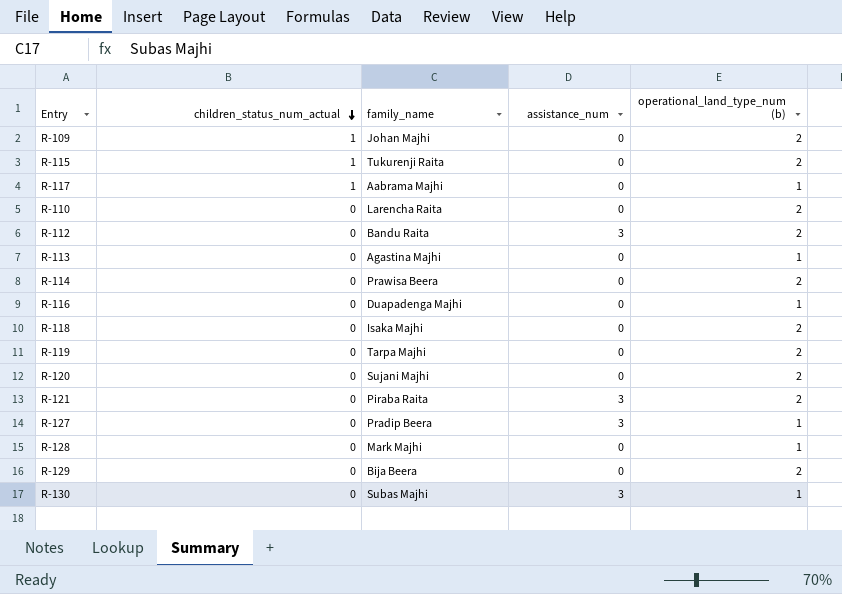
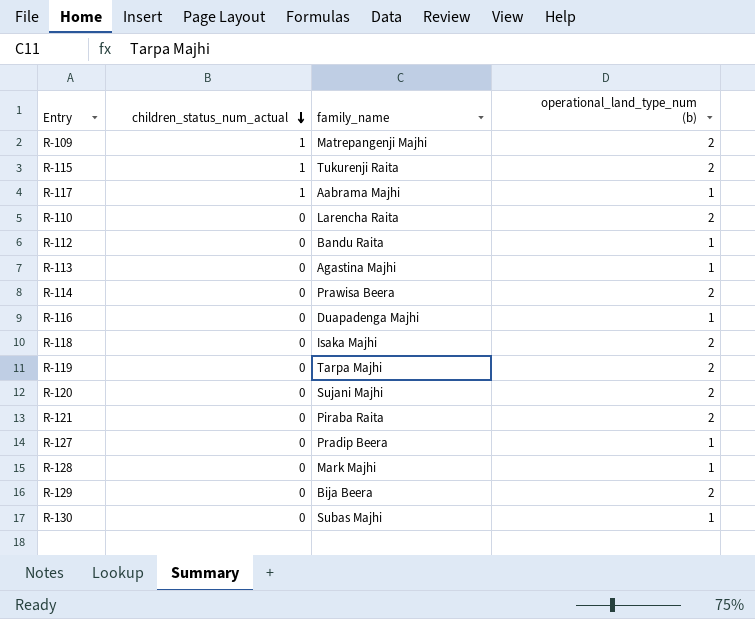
column assistance_num | position: 4 -> none
R-109 | family_name: Johan Majhi -> Matrepangenji Majhi
R-112 | operational_land_type_num (b): 2 -> 1

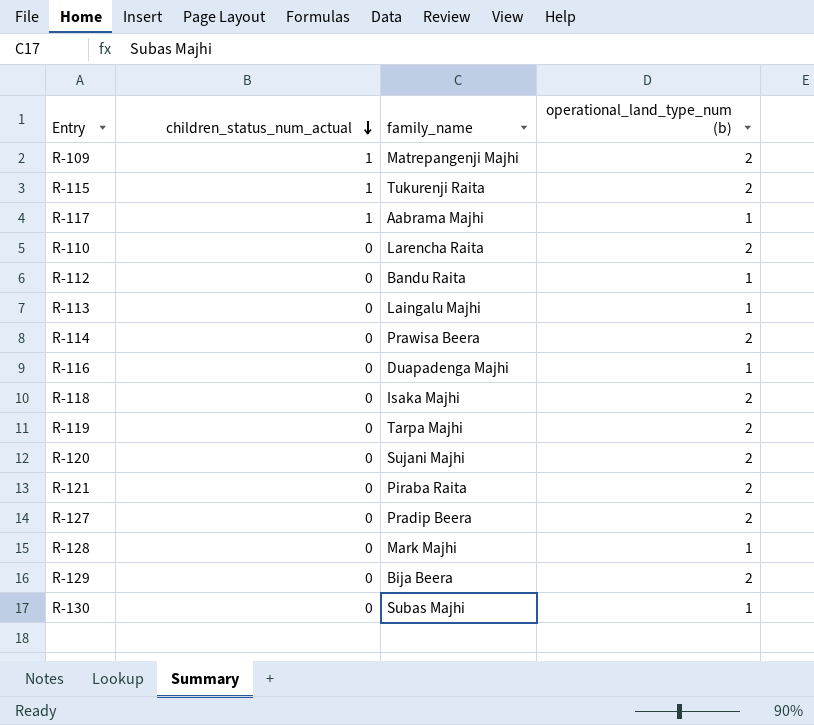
R-113 | family_name: Agastina Majhi -> Laingalu Majhi
R-127 | operational_land_type_num (b): 1 -> 2

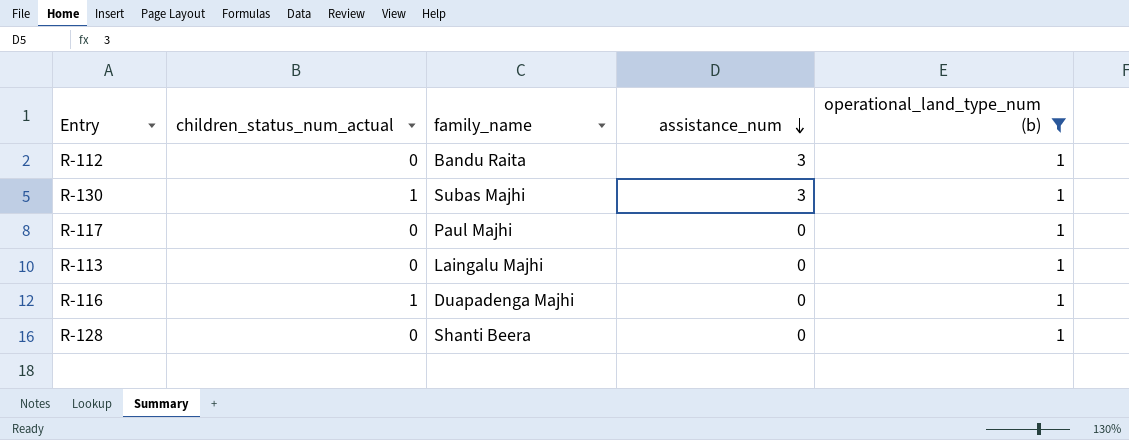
filter: none -> operational_land_type_num (b) = 1
row order: children_status_num_actual descending -> assistance_num descending
column assistance_num | position: none -> 4
R-130 | children_status_num_actual: 0 -> 1
R-117 | children_status_num_actual: 1 -> 0
R-117 | family_name: Aabrama Majhi -> Paul Majhi
R-116 | children_status_num_actual: 0 -> 1
R-128 | family_name: Mark Majhi -> Shanti Beera

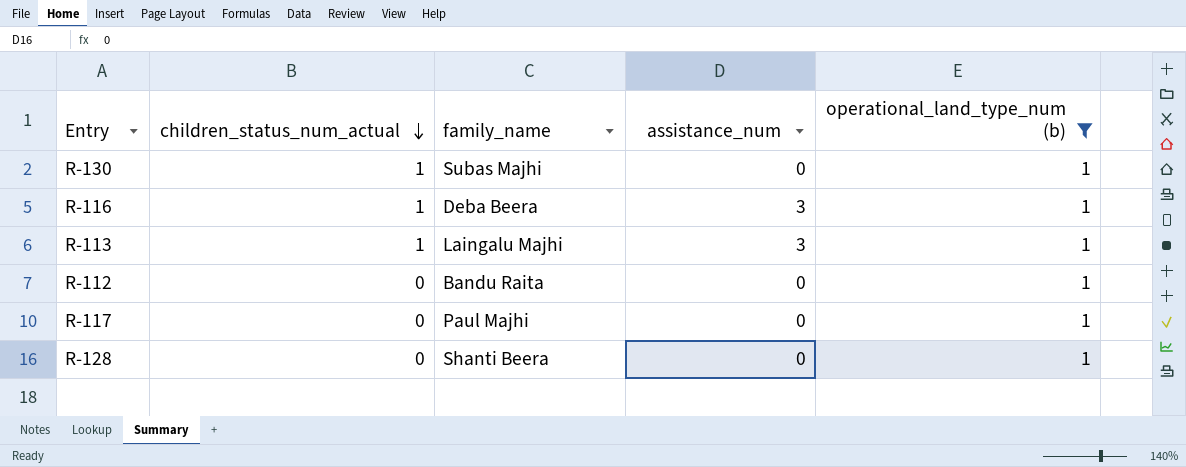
row order: assistance_num descending -> children_status_num_actual descending
R-130 | assistance_num: 3 -> 0
R-116 | family_name: Duapadenga Majhi -> Deba Beera
R-116 | assistance_num: 0 -> 3
R-113 | children_status_num_actual: 0 -> 1
R-113 | assistance_num: 0 -> 3
R-112 | assistance_num: 3 -> 0

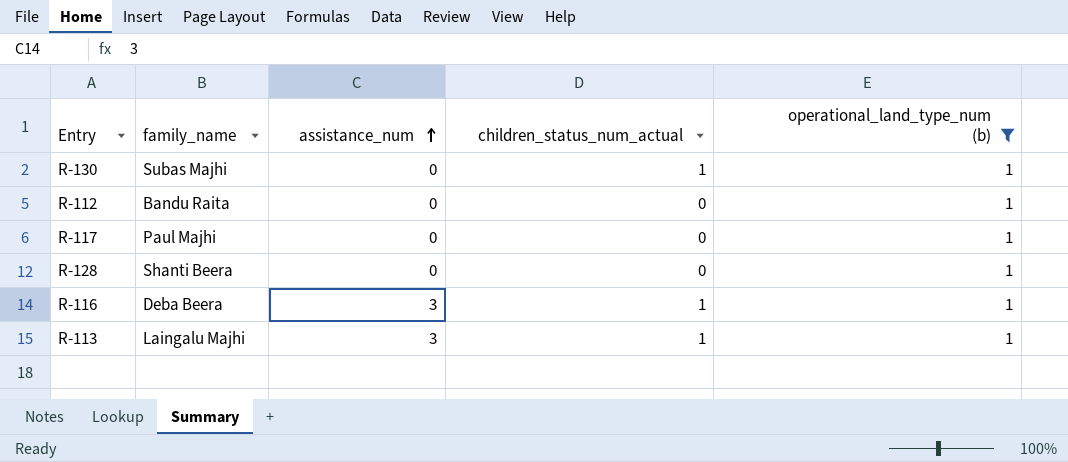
row order: children_status_num_actual descending -> assistance_num ascending
column children_status_num_actual | position: 2 -> 4

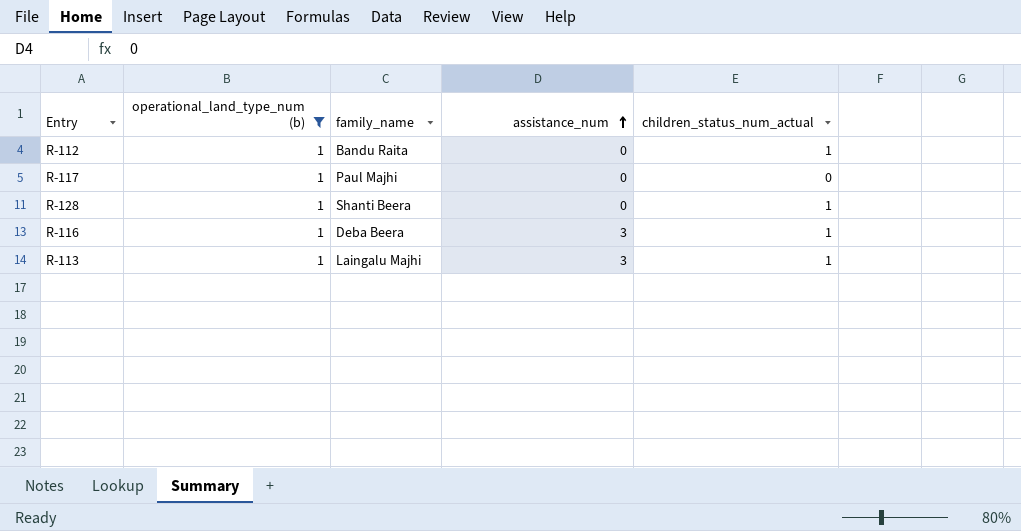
column operational_land_type_num (b) | position: 5 -> 2
row R-130: Subas Majhi | 0 | 1 | 1 -> none
R-112 | children_status_num_actual: 0 -> 1
R-128 | children_status_num_actual: 0 -> 1

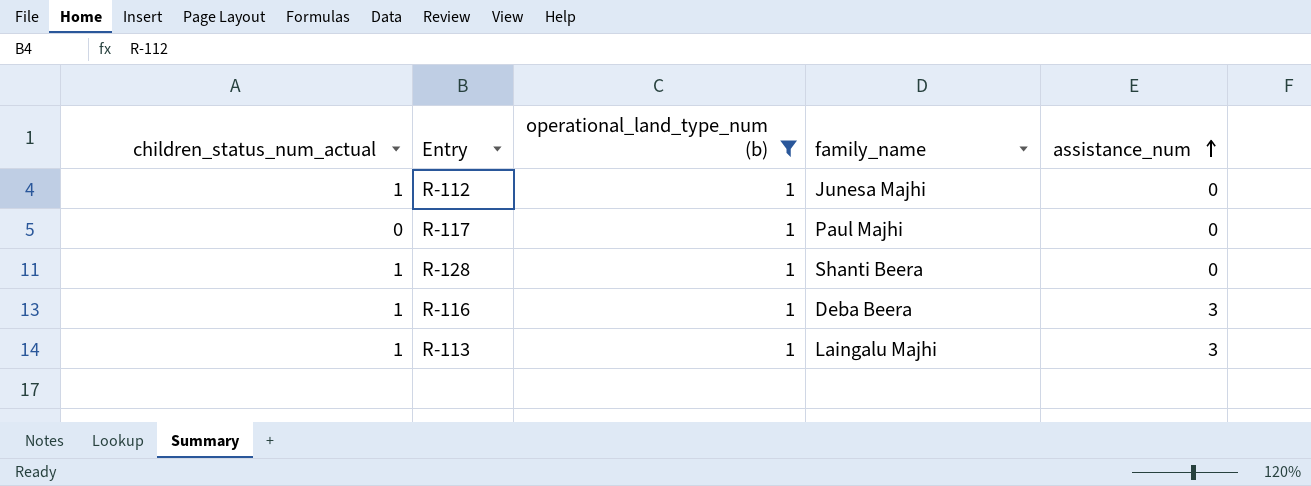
column children_status_num_actual | position: 5 -> 1
R-112 | family_name: Bandu Raita -> Junesa Majhi

